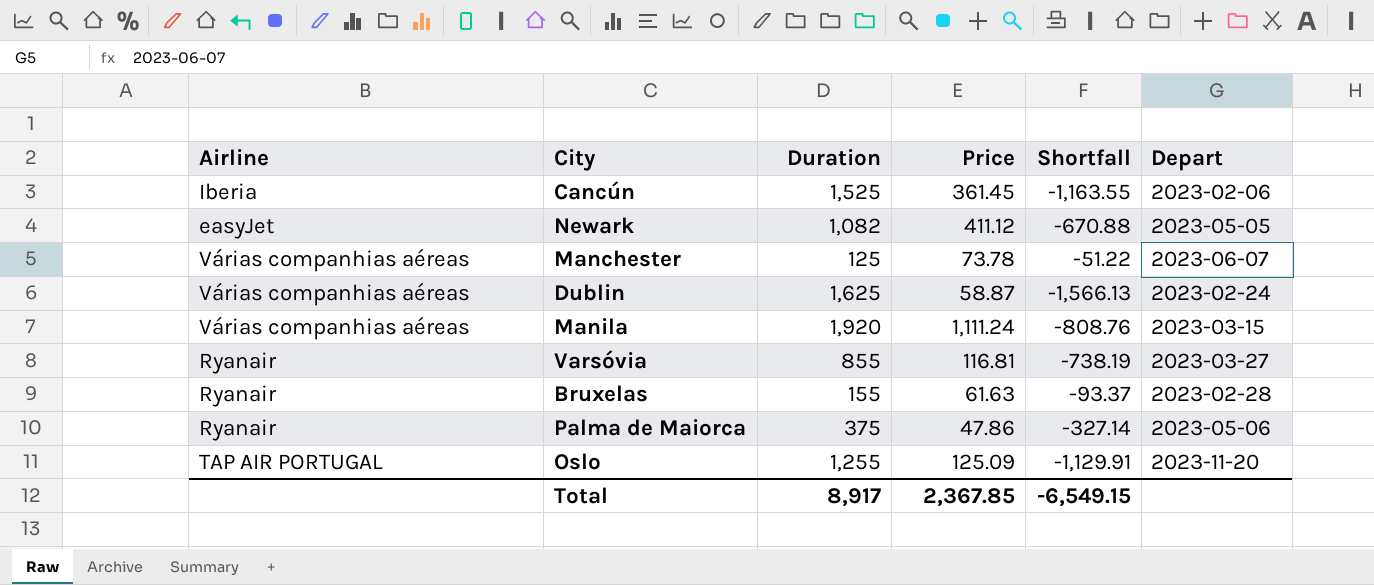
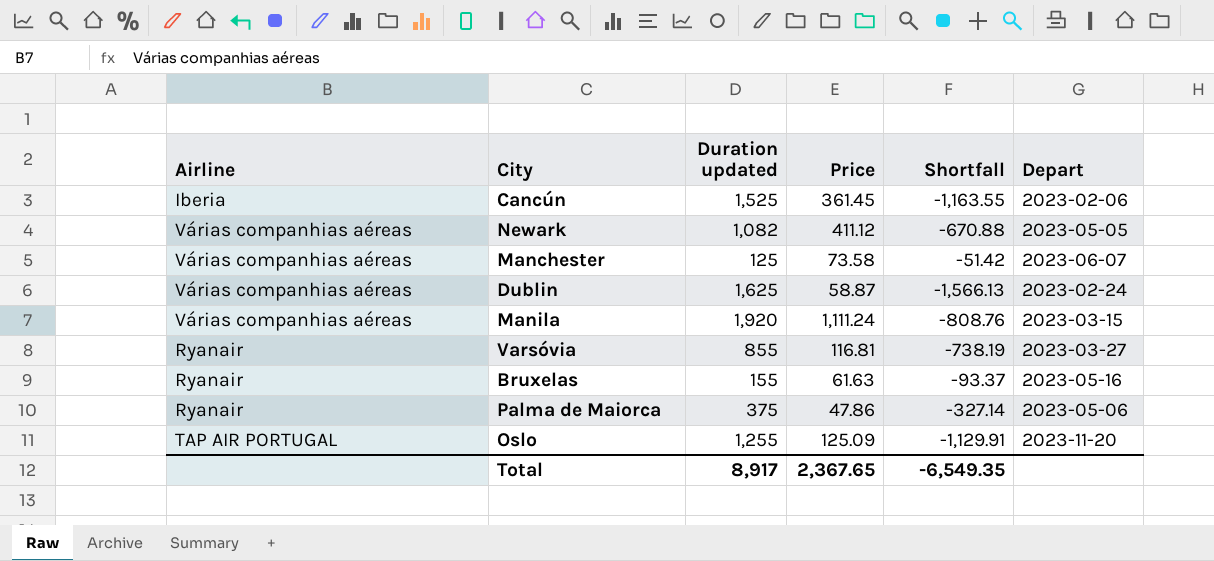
column name: Duration -> Duration updated
Newark | Airline: easyJet -> Várias companhias aéreas
Manchester | Price: 73.78 -> 73.58
Manchester | Shortfall: -51.22 -> -51.42
Bruxelas | Depart: 2023-02-28 -> 2023-05-16
Total | Price: 2,367.85 -> 2,367.65
Total | Shortfall: -6,549.15 -> -6,549.35

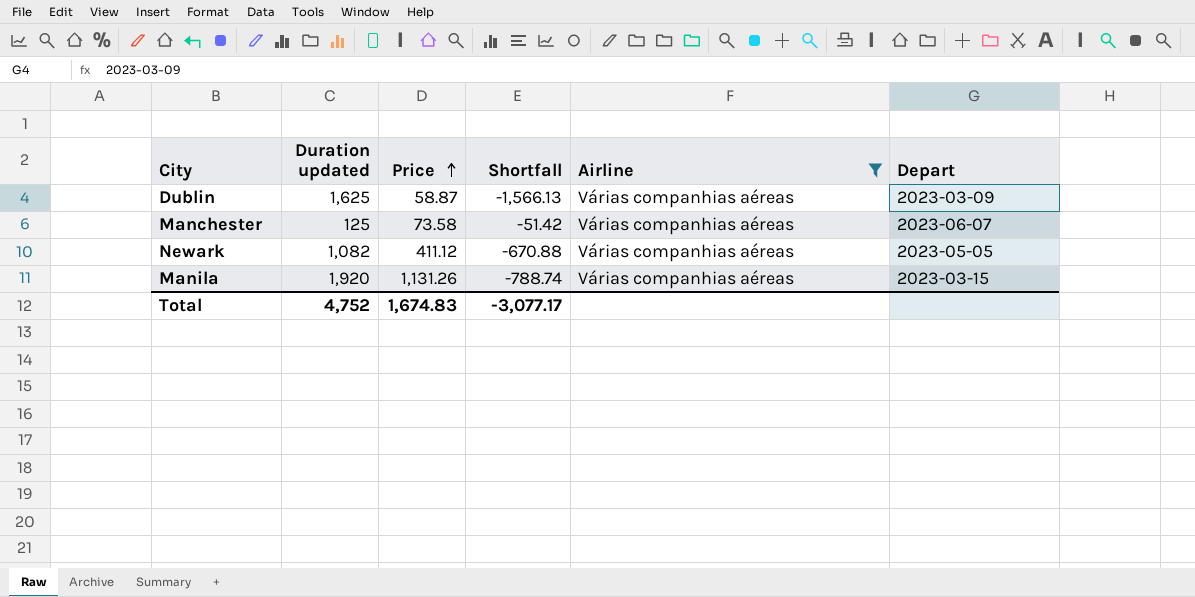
filter: none -> Airline = Várias companhias aéreas
row order: none -> Price ascending
column Airline | position: 1 -> 5
Dublin | Depart: 2023-02-24 -> 2023-03-09
Manila | Price: 1,111.24 -> 1,131.26
Manila | Shortfall: -808.76 -> -788.74
Total | Duration updated: 8,917 -> 4,752
Total | Price: 2,367.65 -> 1,674.83
Total | Shortfall: -6,549.35 -> -3,077.17

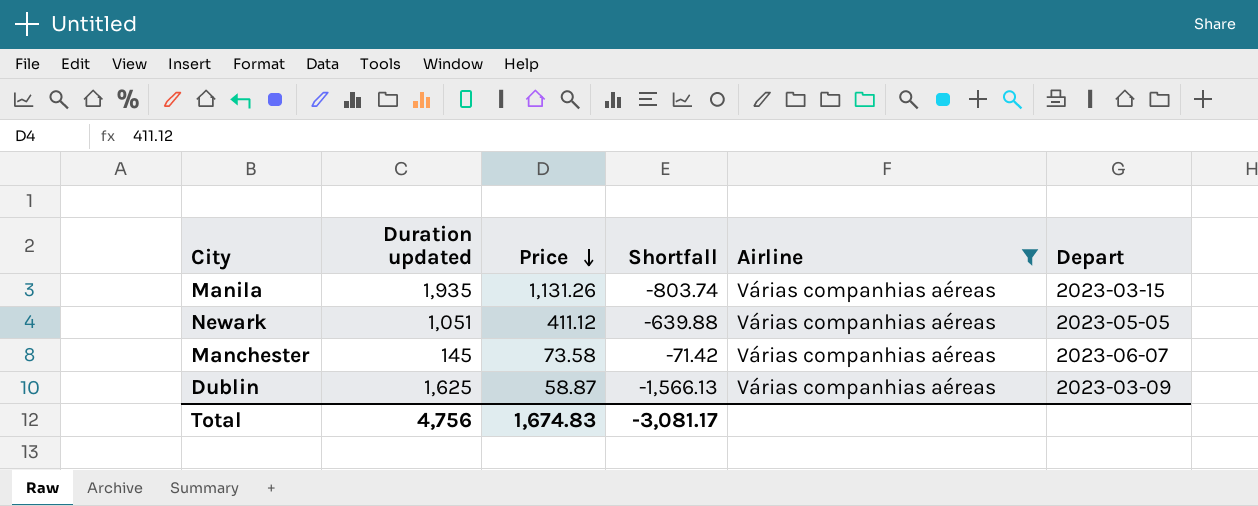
row order: Price ascending -> Price descending
Manila | Duration updated: 1,920 -> 1,935
Manila | Shortfall: -788.74 -> -803.74
Newark | Duration updated: 1,082 -> 1,051
Newark | Shortfall: -670.88 -> -639.88
Manchester | Duration updated: 125 -> 145
Manchester | Shortfall: -51.42 -> -71.42
Total | Duration updated: 4,752 -> 4,756
Total | Shortfall: -3,077.17 -> -3,081.17

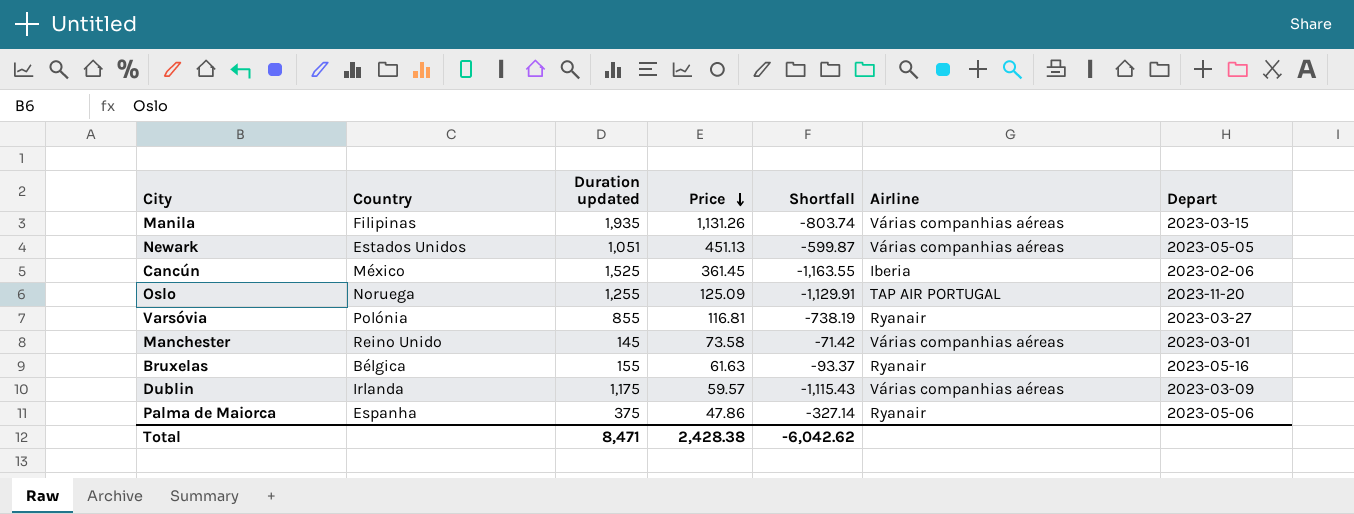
filter: Airline = Várias companhias aéreas -> none
column Country | position: none -> 2
Newark | Price: 411.12 -> 451.13
Newark | Shortfall: -639.88 -> -599.87
Manchester | Depart: 2023-06-07 -> 2023-03-01
Dublin | Duration updated: 1,625 -> 1,175
Dublin | Price: 58.87 -> 59.57
Dublin | Shortfall: -1,566.13 -> -1,115.43
Total | Duration updated: 4,756 -> 8,471
Total | Price: 1,674.83 -> 2,428.38
Total | Shortfall: -3,081.17 -> -6,042.62

